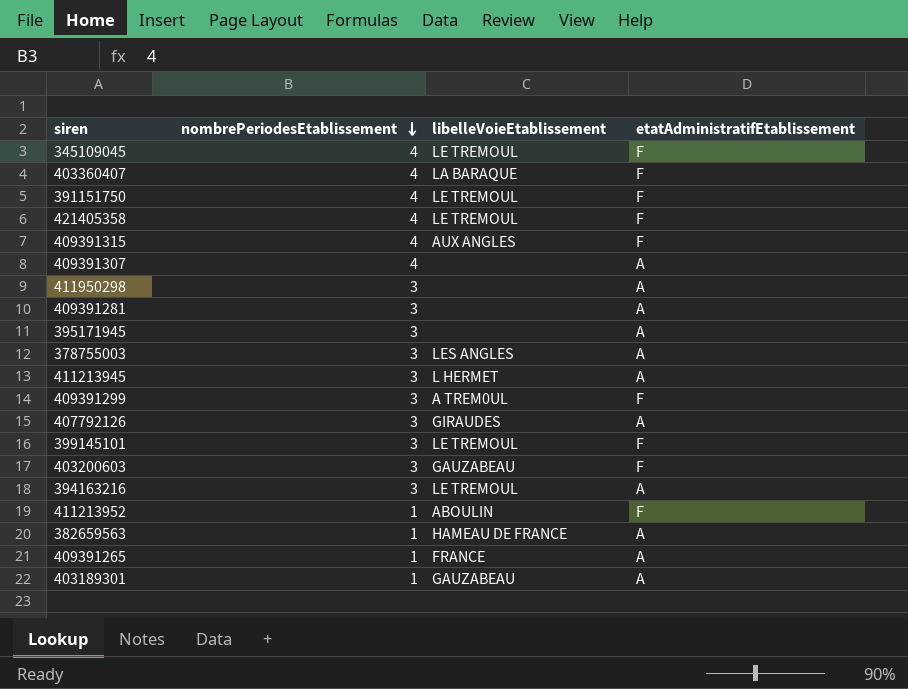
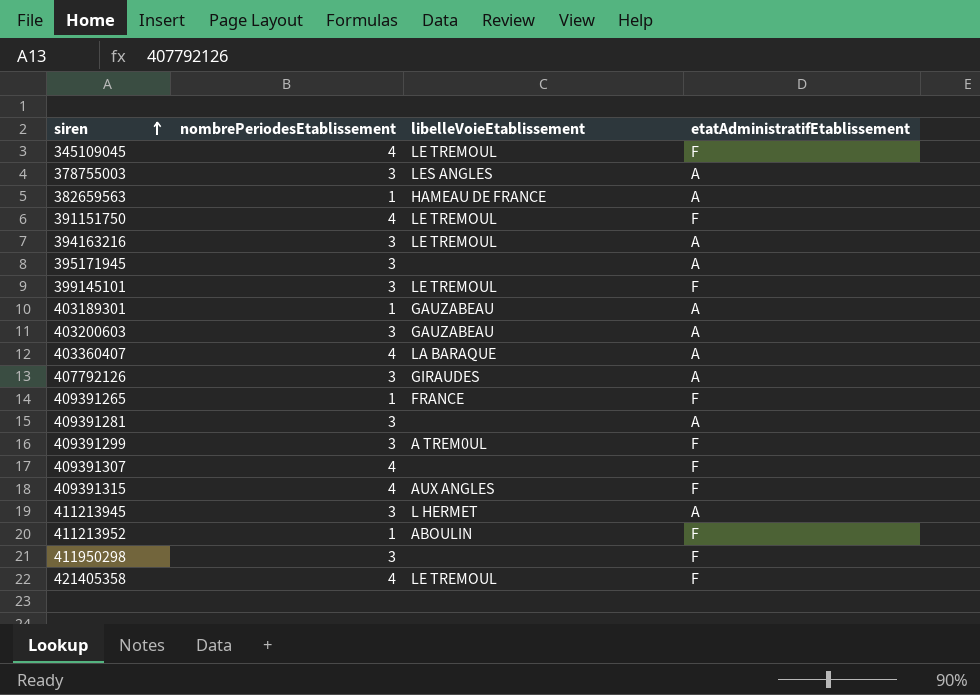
row order: nombrePeriodesEtablissement descending -> siren ascending
403200603 | etatAdministratifEtablissement: F -> A
403360407 | etatAdministratifEtablissement: F -> A
409391265 | etatAdministratifEtablissement: A -> F
409391307 | etatAdministratifEtablissement: A -> F
411950298 | etatAdministratifEtablissement: A -> F

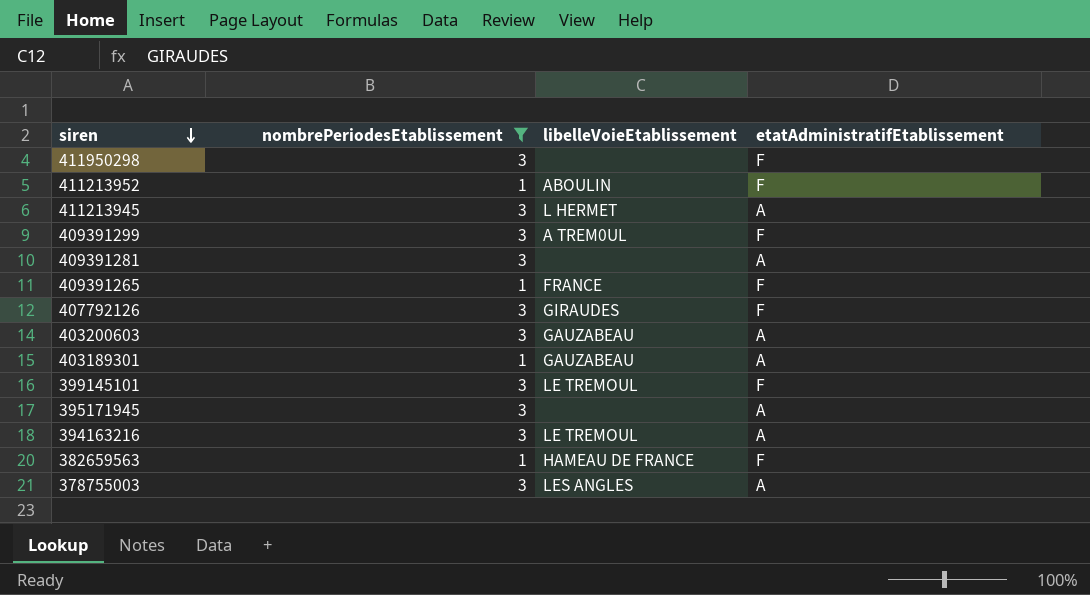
filter: none -> nombrePeriodesEtablissement != 4
row order: siren ascending -> siren descending
407792126 | etatAdministratifEtablissement: A -> F
382659563 | etatAdministratifEtablissement: A -> F

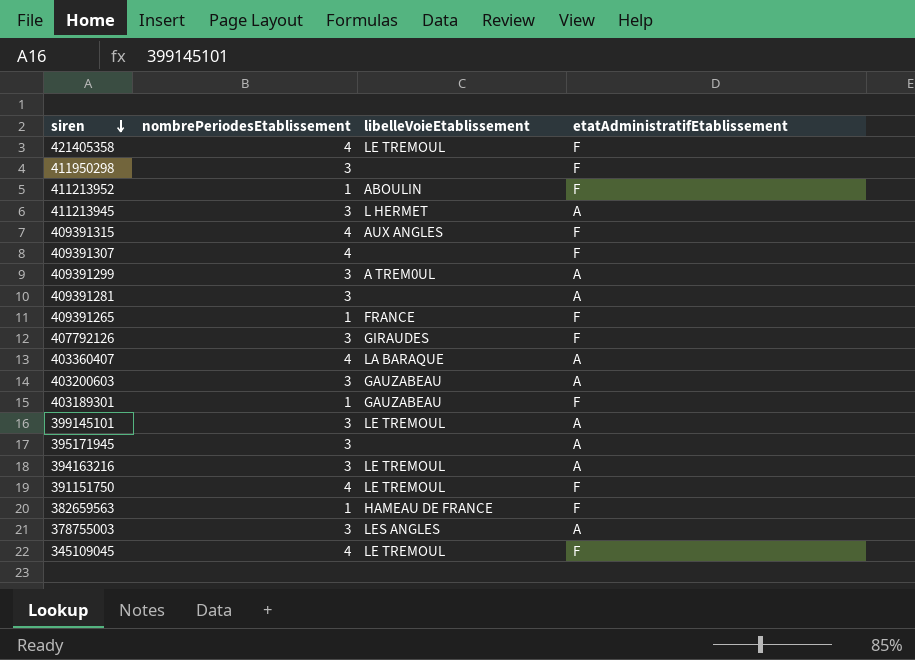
filter: nombrePeriodesEtablissement != 4 -> none
409391299 | etatAdministratifEtablissement: F -> A
403189301 | etatAdministratifEtablissement: A -> F
399145101 | etatAdministratifEtablissement: F -> A

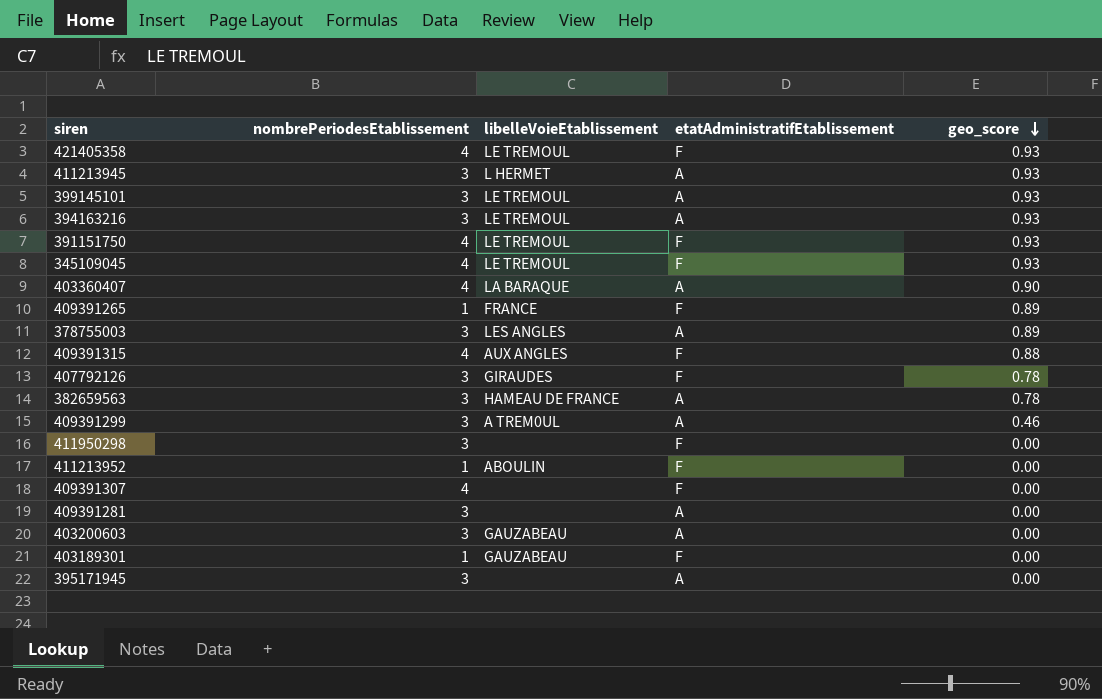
row order: siren descending -> geo_score descending
column geo_score | position: none -> 5
382659563 | nombrePeriodesEtablissement: 1 -> 3
382659563 | etatAdministratifEtablissement: F -> A

